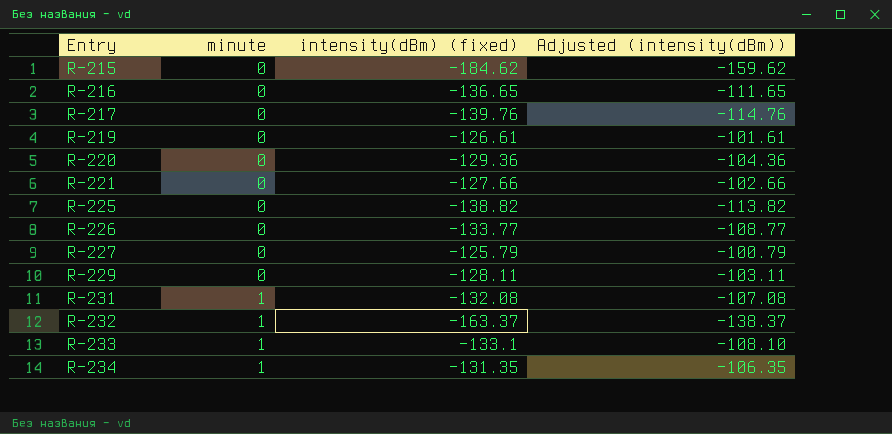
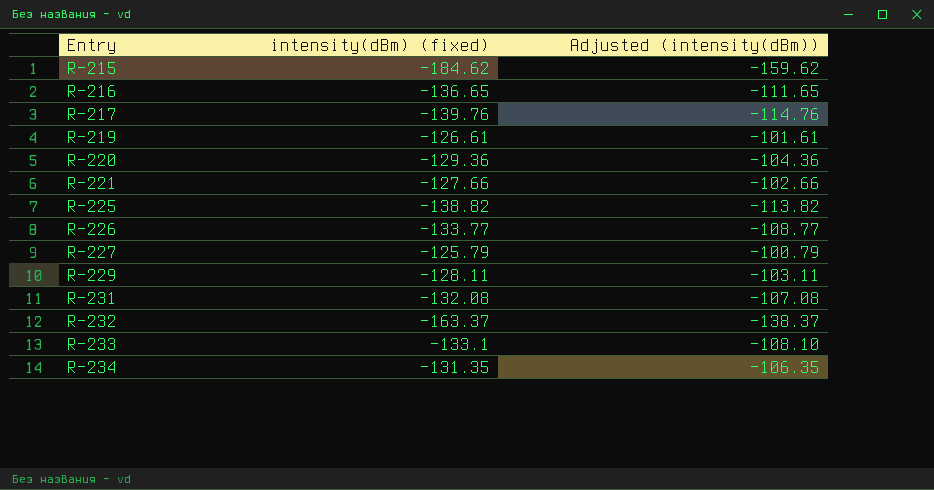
column minute | position: 2 -> none

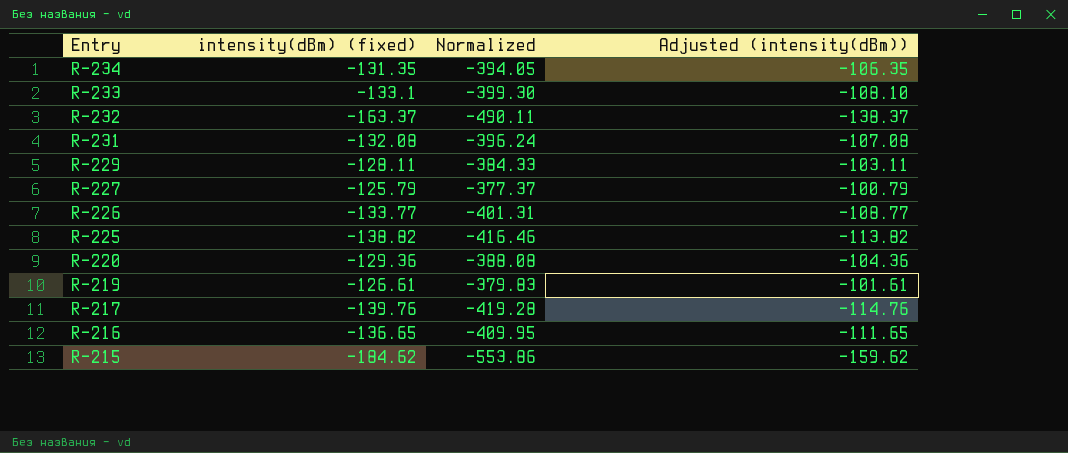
row order: Entry ascending -> Entry descending
column Normalized | formula: none -> [intensity(dBm) (fixed)] * 3
row R-221: -127.66 | -102.66 -> none

